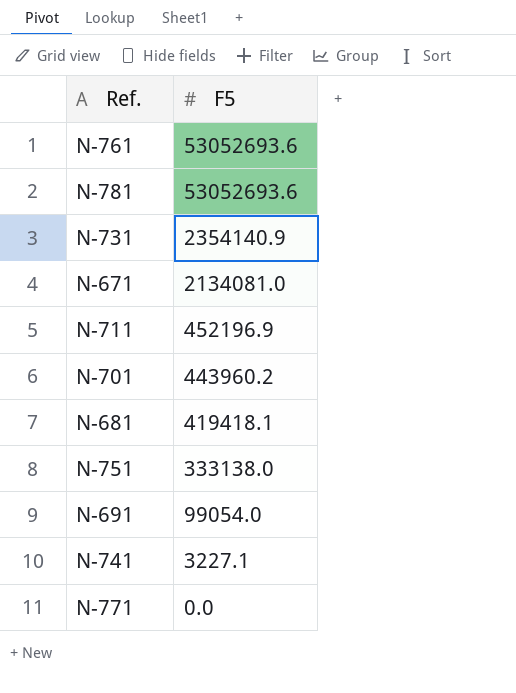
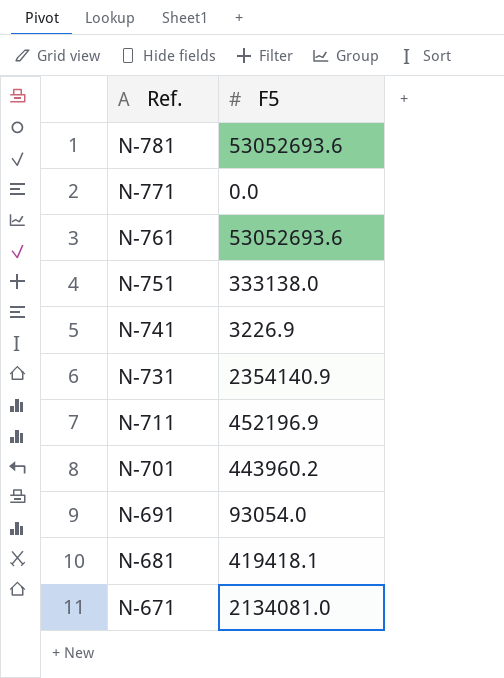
row order: F5 descending -> Ref. descending
N-741 | F5: 3227.1 -> 3226.9
N-691 | F5: 99054.0 -> 93054.0

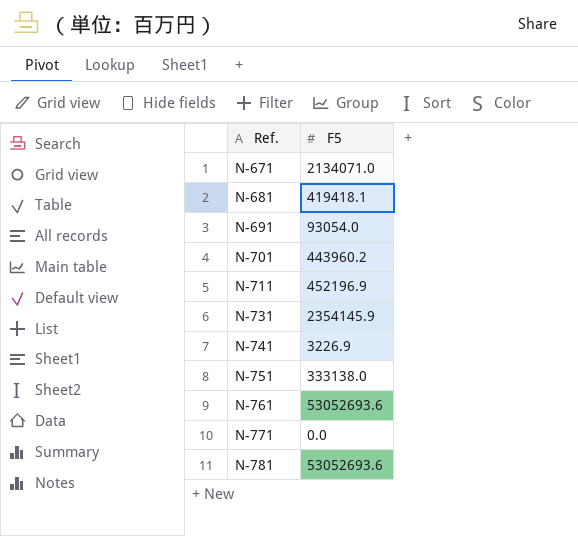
row order: Ref. descending -> Ref. ascending
N-671 | F5: 2134081.0 -> 2134071.0
N-731 | F5: 2354140.9 -> 2354145.9

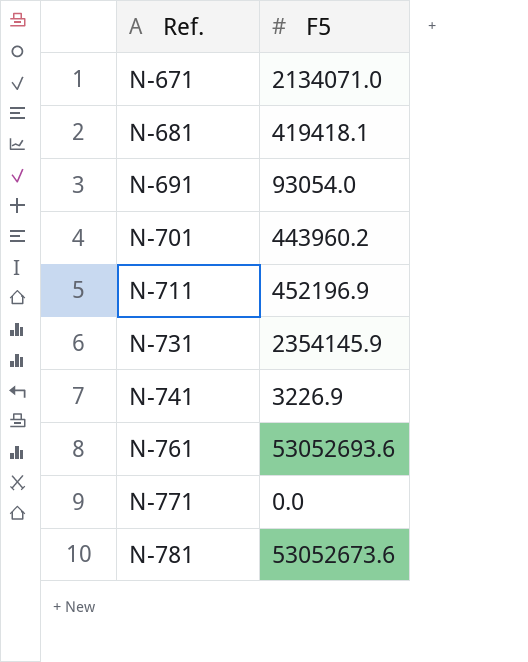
row N-751: 333138.0 -> none
N-781 | F5: 53052693.6 -> 53052673.6

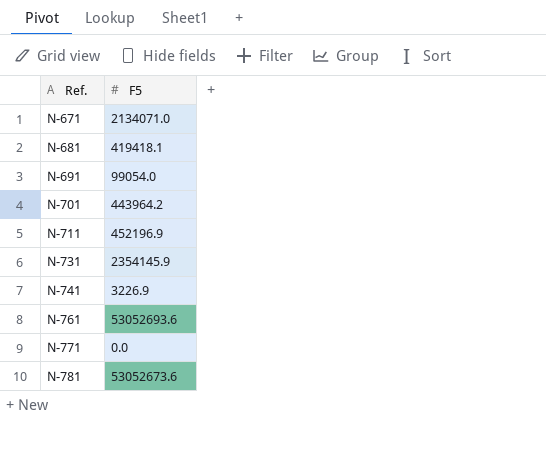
N-691 | F5: 93054.0 -> 99054.0
N-701 | F5: 443960.2 -> 443964.2

